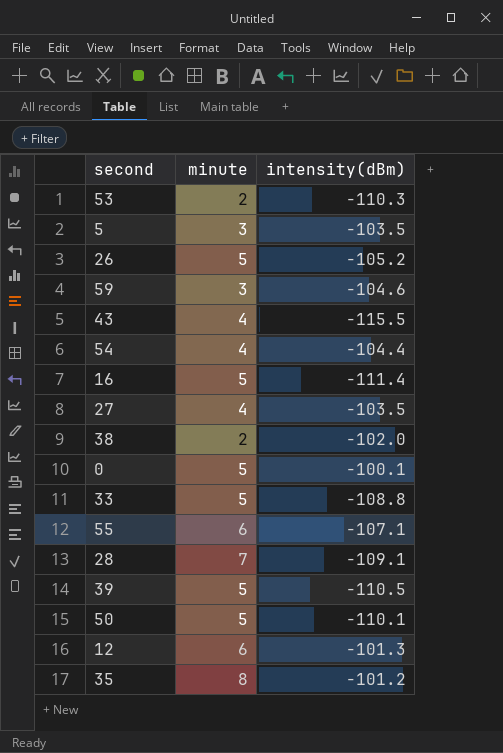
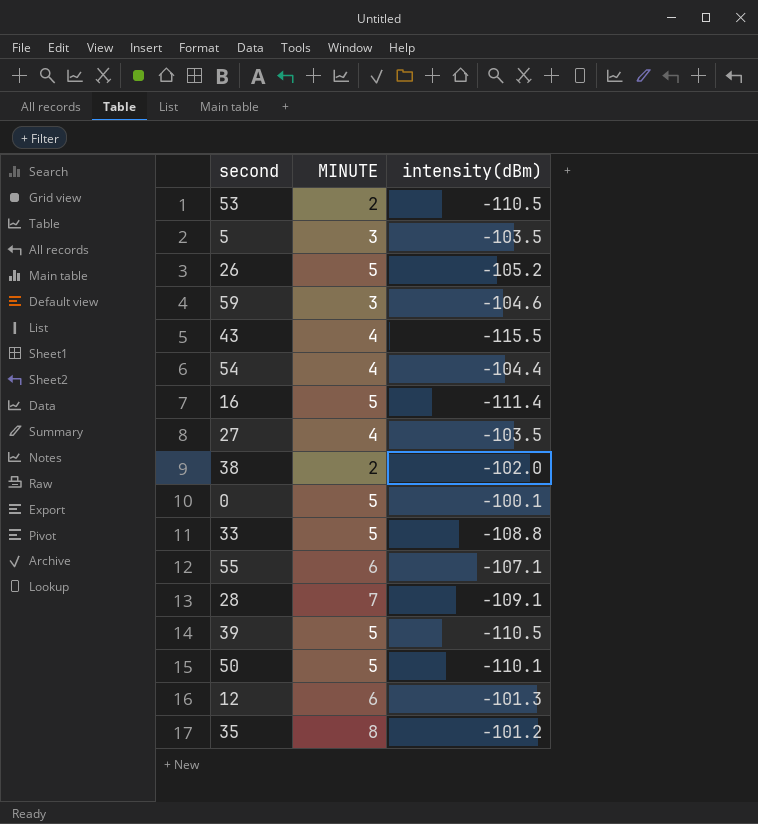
column name: minute -> MINUTE
53 | intensity(dBm): -110.3 -> -110.5

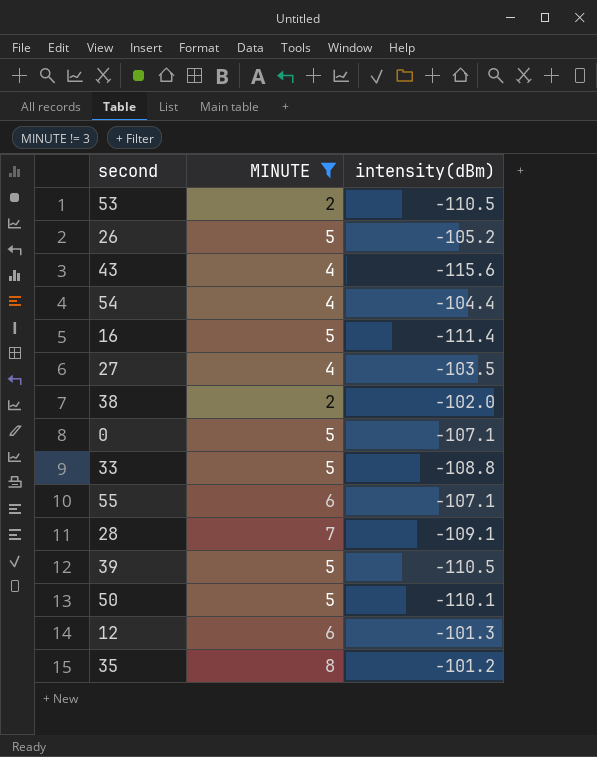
filter: none -> MINUTE != 3
43 | intensity(dBm): -115.5 -> -115.6
0 | intensity(dBm): -100.1 -> -107.1

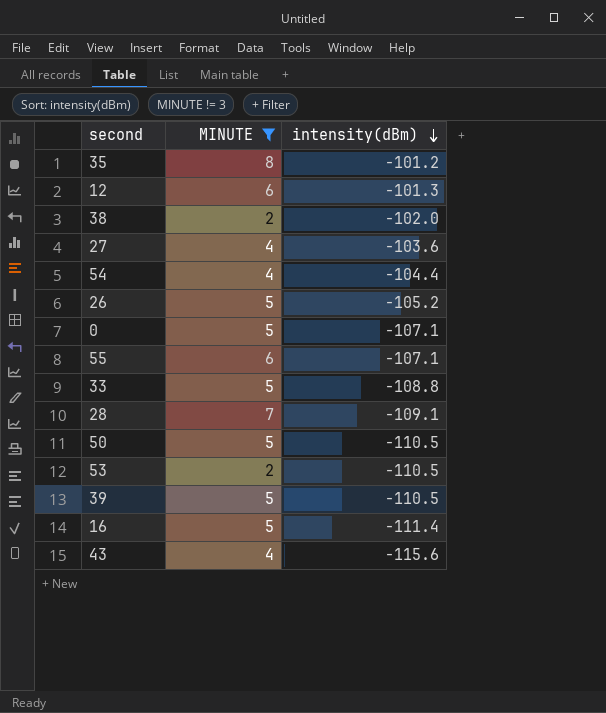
row order: none -> intensity(dBm) descending
27 | intensity(dBm): -103.5 -> -103.6
50 | intensity(dBm): -110.1 -> -110.5

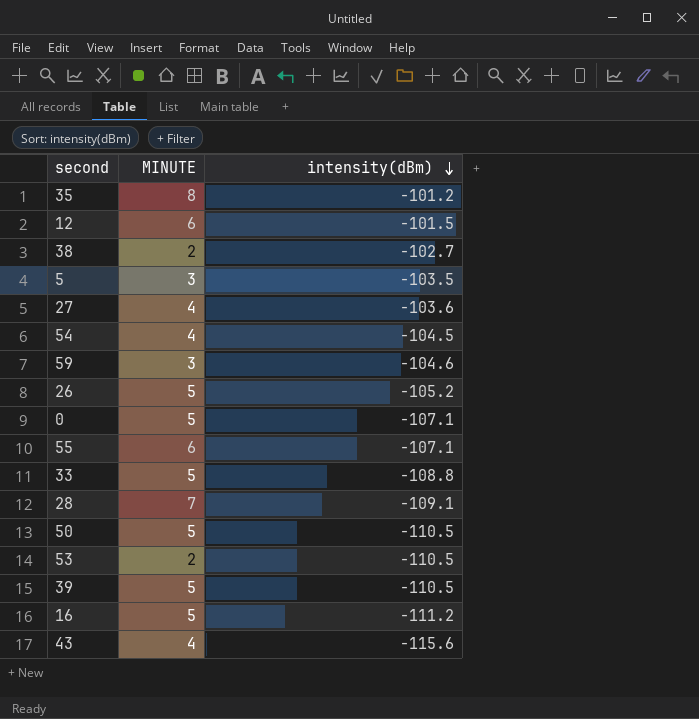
filter: MINUTE != 3 -> none
12 | intensity(dBm): -101.3 -> -101.5
38 | intensity(dBm): -102.0 -> -102.7
54 | intensity(dBm): -104.4 -> -104.5
16 | intensity(dBm): -111.4 -> -111.2

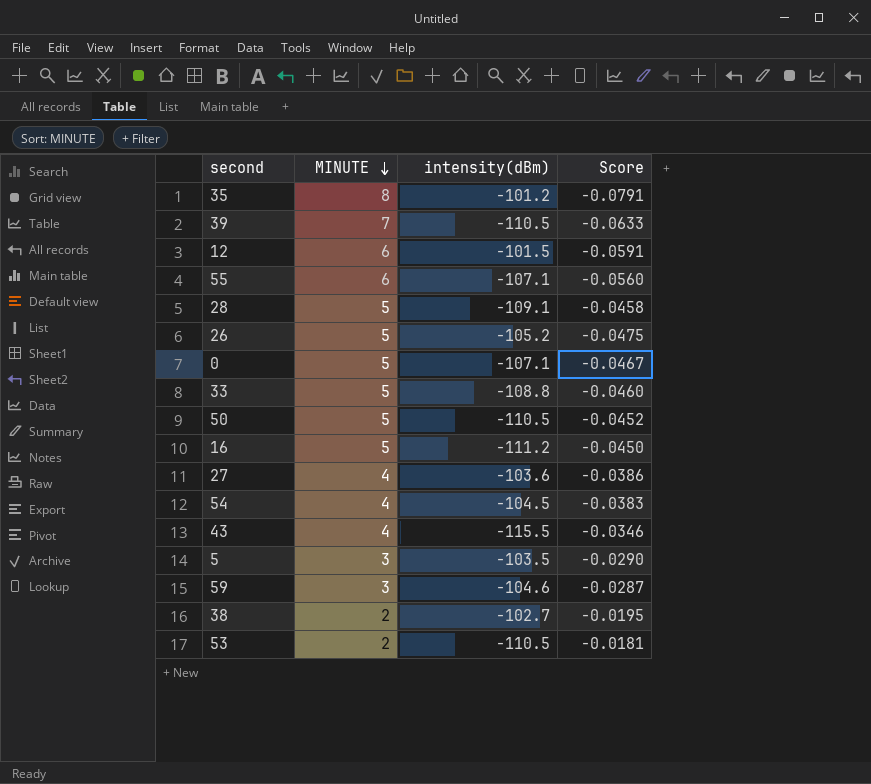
row order: intensity(dBm) descending -> MINUTE descending
column Score | formula: none -> [MINUTE] / [intensity(dBm)]
39 | MINUTE: 5 -> 7
28 | MINUTE: 7 -> 5
43 | intensity(dBm): -115.6 -> -115.5

